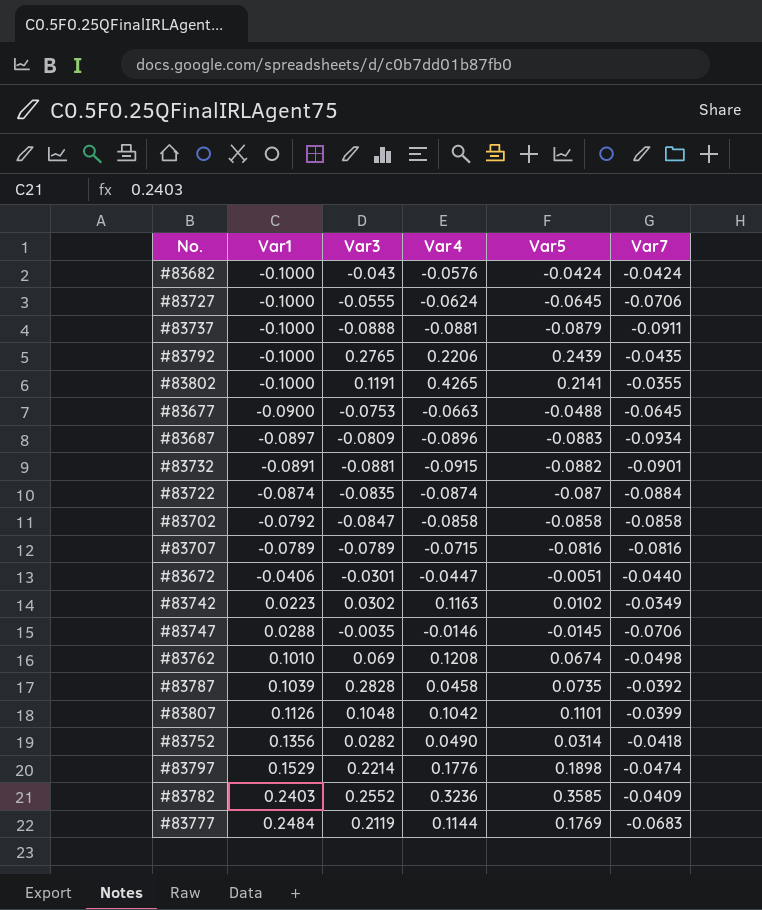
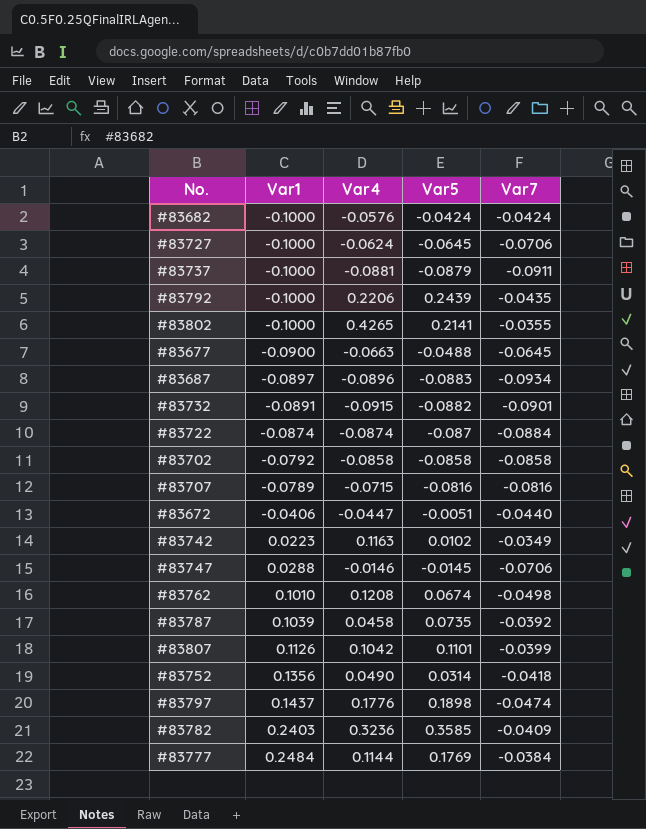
column Var3 | position: 3 -> none
#83797 | Var1: 0.1529 -> 0.1437
#83777 | Var7: -0.0683 -> -0.0384

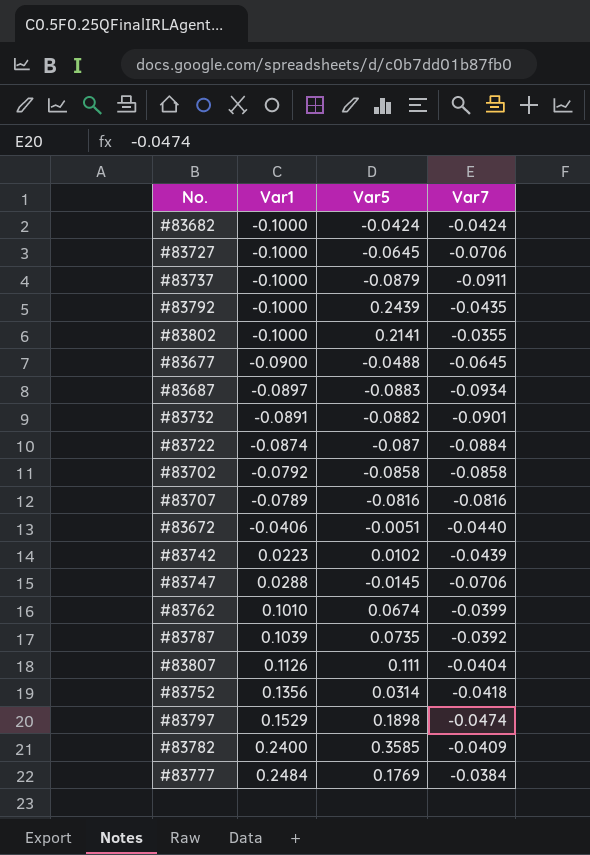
column Var4 | position: 3 -> none
#83742 | Var7: -0.0349 -> -0.0439
#83762 | Var7: -0.0498 -> -0.0399
#83807 | Var5: 0.1101 -> 0.111
#83807 | Var7: -0.0399 -> -0.0404
#83797 | Var1: 0.1437 -> 0.1529
#83782 | Var1: 0.2403 -> 0.2400

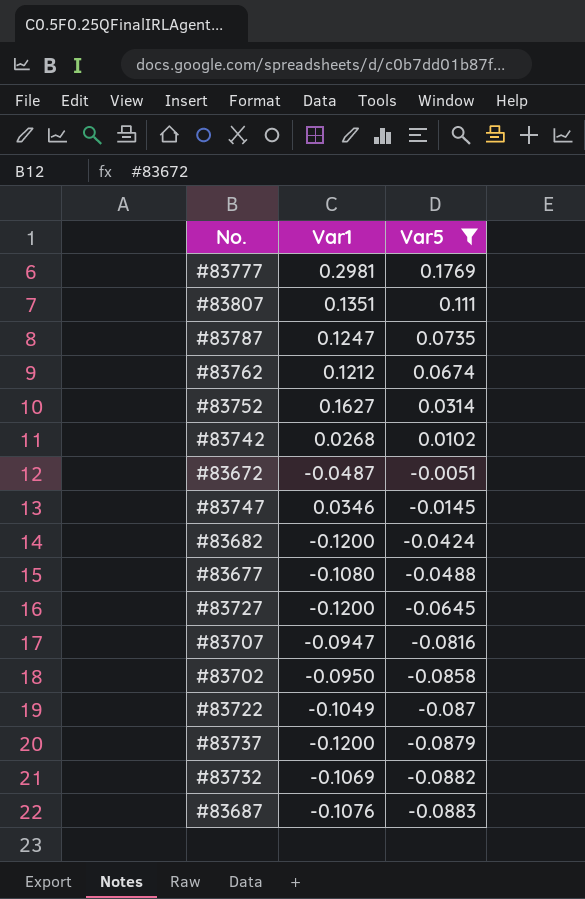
filter: none -> Var5 <= 0.1769
row order: Var1 ascending -> Var5 descending
column Var7 | position: 4 -> none
#83777 | Var1: 0.2484 -> 0.2981
#83807 | Var1: 0.1126 -> 0.1351
#83787 | Var1: 0.1039 -> 0.1247
#83762 | Var1: 0.1010 -> 0.1212
#83752 | Var1: 0.1356 -> 0.1627
#83742 | Var1: 0.0223 -> 0.0268
#83672 | Var1: -0.0406 -> -0.0487
#83747 | Var1: 0.0288 -> 0.0346
#83682 | Var1: -0.1000 -> -0.1200
#83677 | Var1: -0.0900 -> -0.1080
#83727 | Var1: -0.1000 -> -0.1200
#83707 | Var1: -0.0789 -> -0.0947
#83702 | Var1: -0.0792 -> -0.0950
#83722 | Var1: -0.0874 -> -0.1049
#83737 | Var1: -0.1000 -> -0.1200
#83732 | Var1: -0.0891 -> -0.1069
#83687 | Var1: -0.0897 -> -0.1076

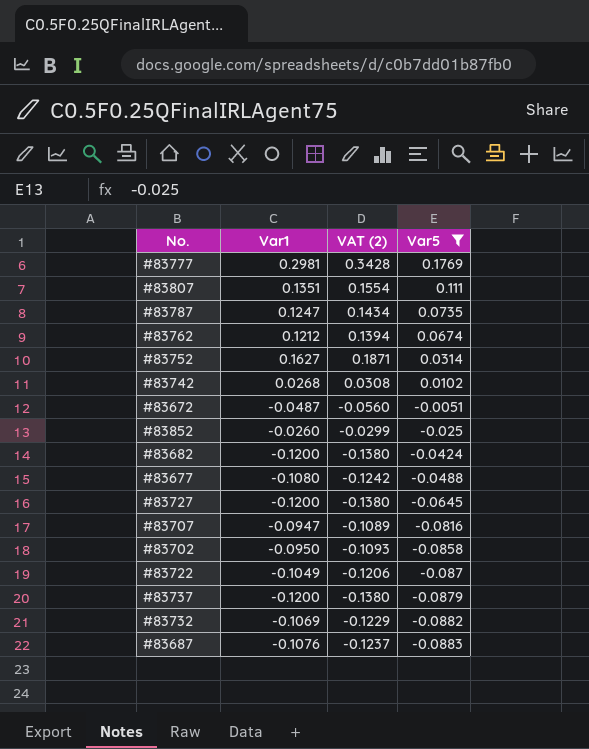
column VAT (2) | formula: none -> [Var1] * 1.15
row #83747: 0.0346 | -0.0145 -> none
row #83852: none -> -0.0260 | -0.0299 | -0.025

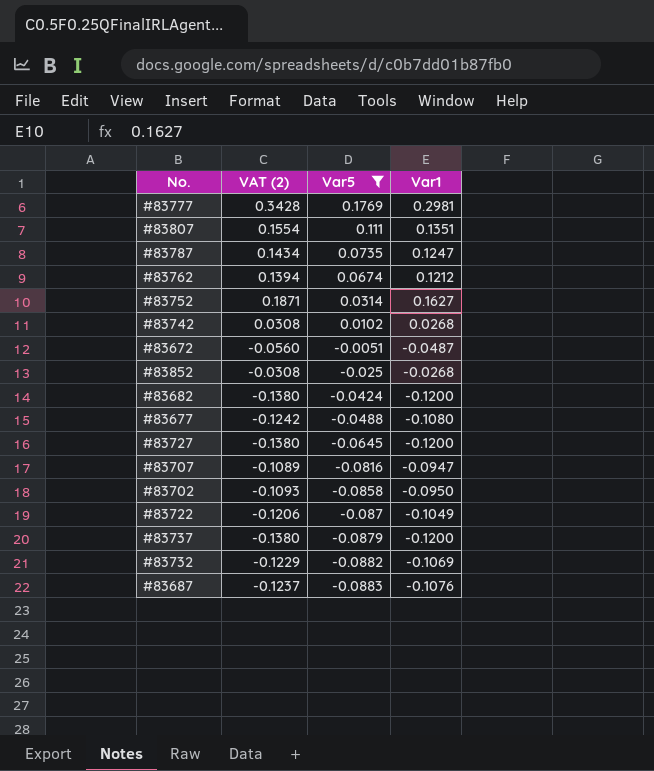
column Var1 | position: 2 -> 4
#83852 | VAT (2): -0.0299 -> -0.0308
#83852 | Var1: -0.0260 -> -0.0268

